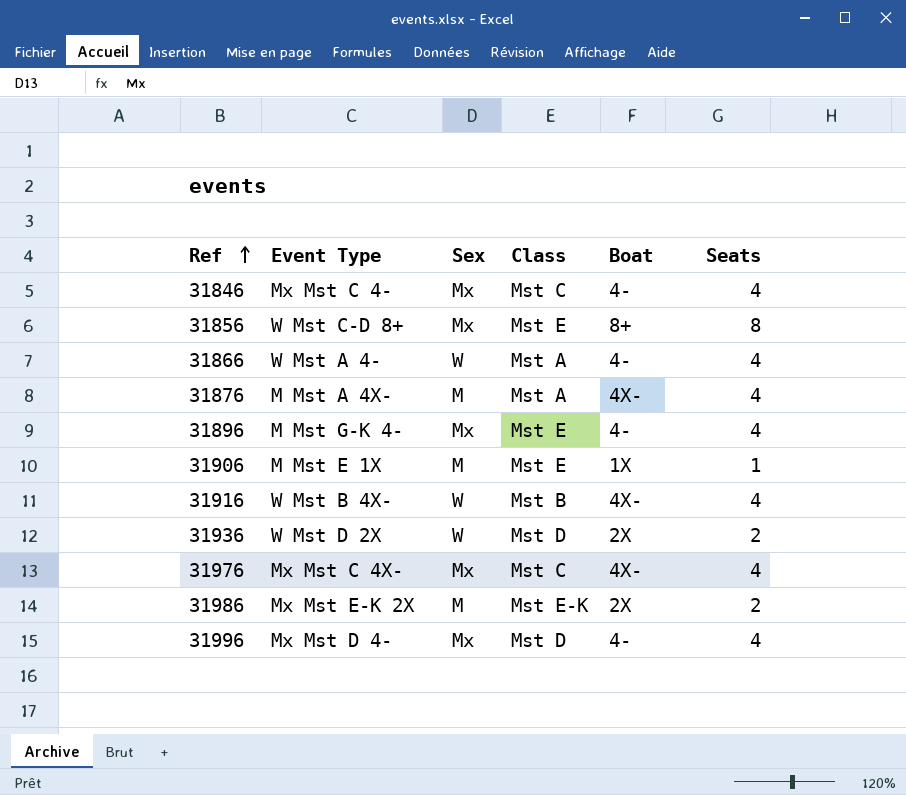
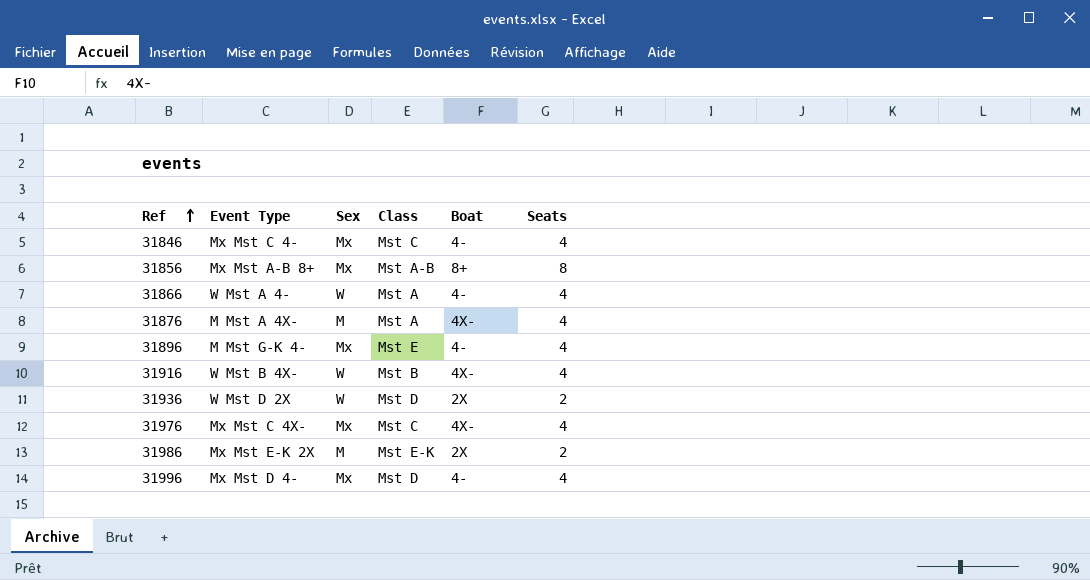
row 31906: M Mst E 1X | M | Mst E | 1X | 1 -> none
31856 | Event Type: W Mst C-D 8+ -> Mx Mst A-B 8+
31856 | Class: Mst E -> Mst A-B

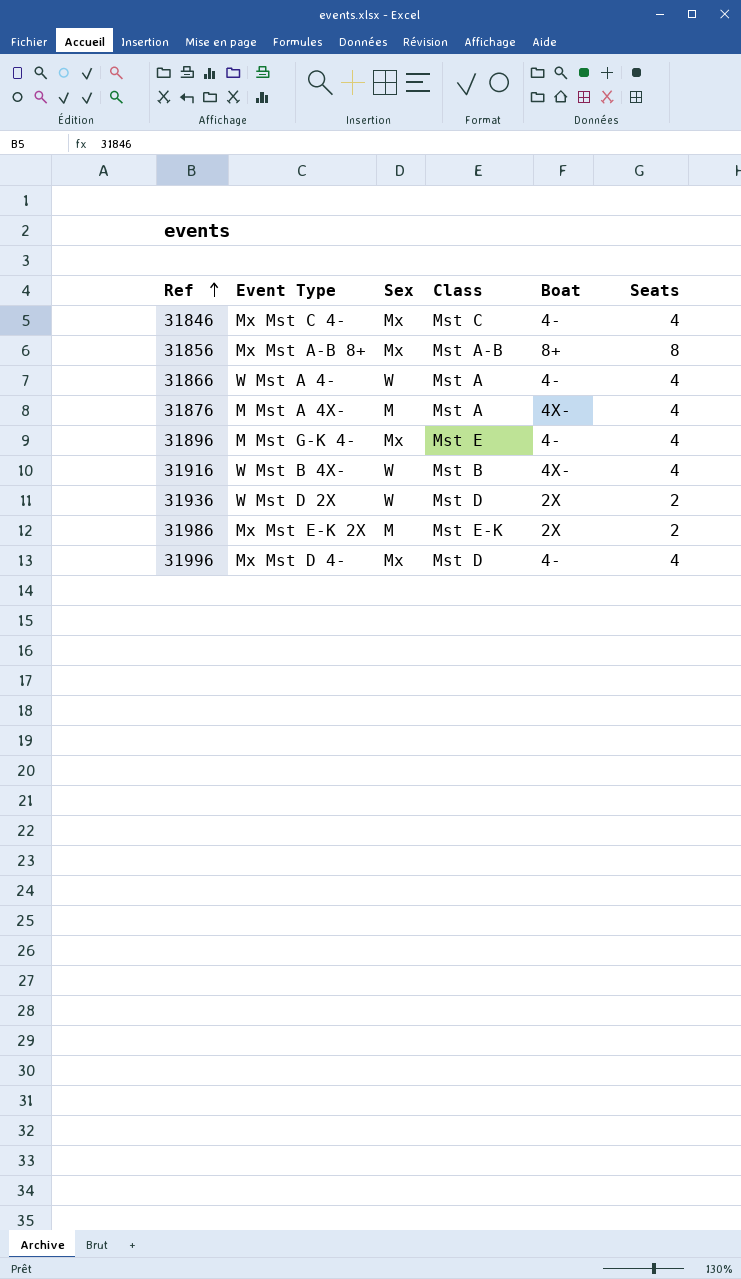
row 31976: Mx Mst C 4X- | Mx | Mst C | 4X- | 4 -> none

